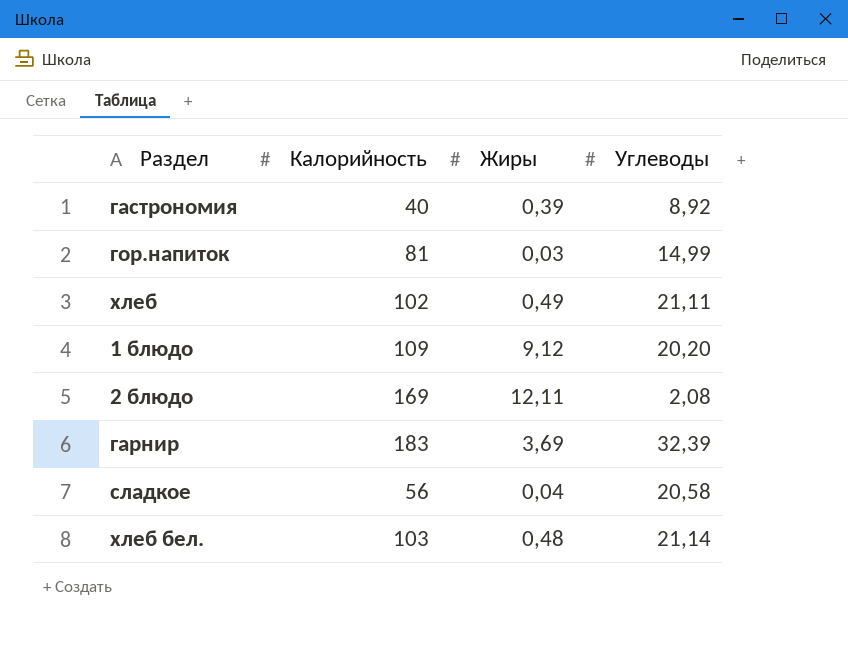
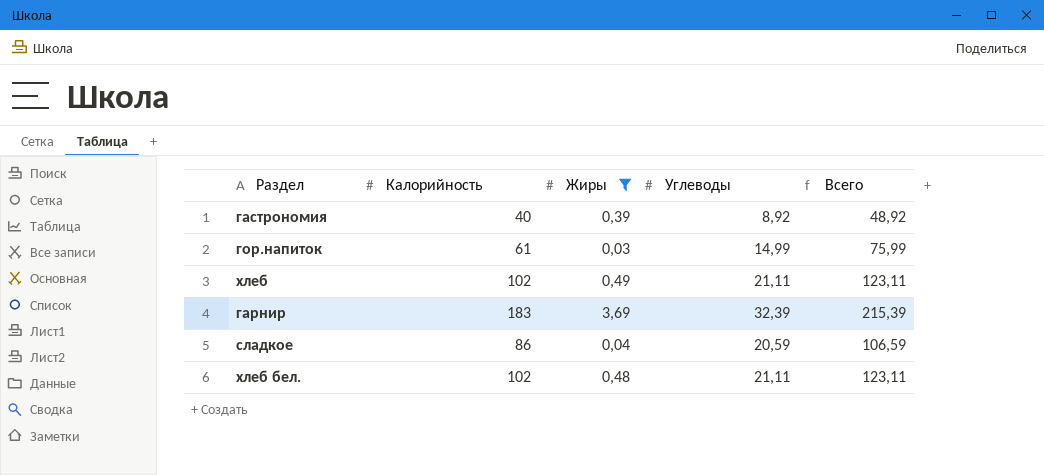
filter: none -> Жиры <= 3,69
column Всего | formula: none -> [Калорийность] + [Углеводы]
гор.напиток | Калорийность: 81 -> 61
сладкое | Калорийность: 56 -> 86
сладкое | Углеводы: 20,58 -> 20,59
хлеб бел. | Калорийность: 103 -> 102
хлеб бел. | Углеводы: 21,14 -> 21,11

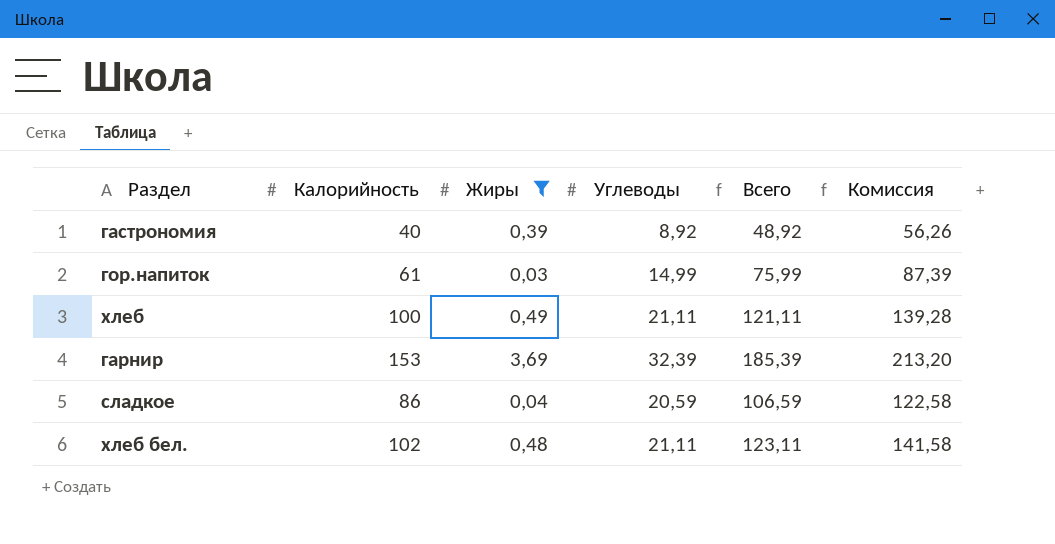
column Комиссия | formula: none -> [Всего] * 1,15
хлеб | Калорийность: 102 -> 100
хлеб | Всего: 123,11 -> 121,11
гарнир | Калорийность: 183 -> 153
гарнир | Всего: 215,39 -> 185,39

